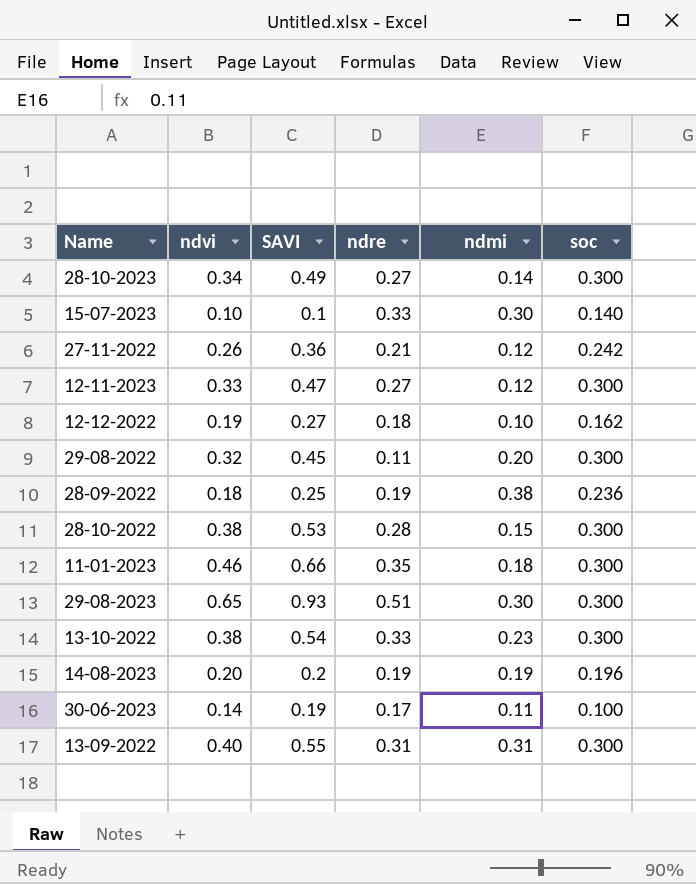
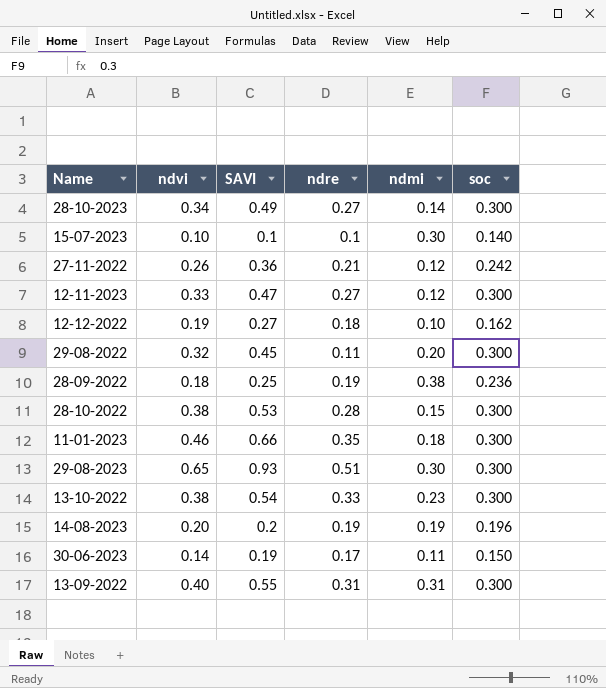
15-07-2023 | ndre: 0.33 -> 0.1
30-06-2023 | soc: 0.100 -> 0.150

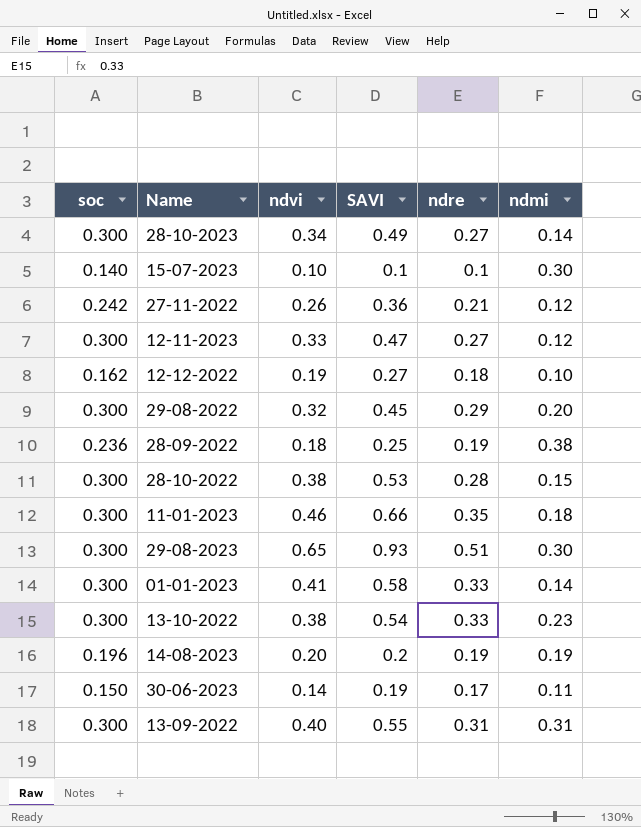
column soc | position: 6 -> 1
29-08-2022 | ndre: 0.11 -> 0.29
row 01-01-2023: none -> 0.300 | 0.41 | 0.58 | 0.33 | 0.14

